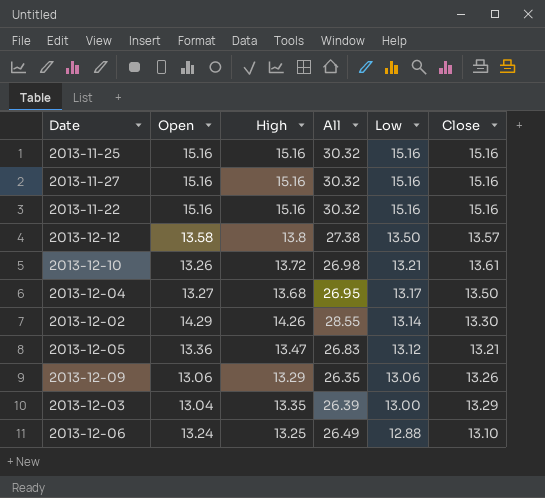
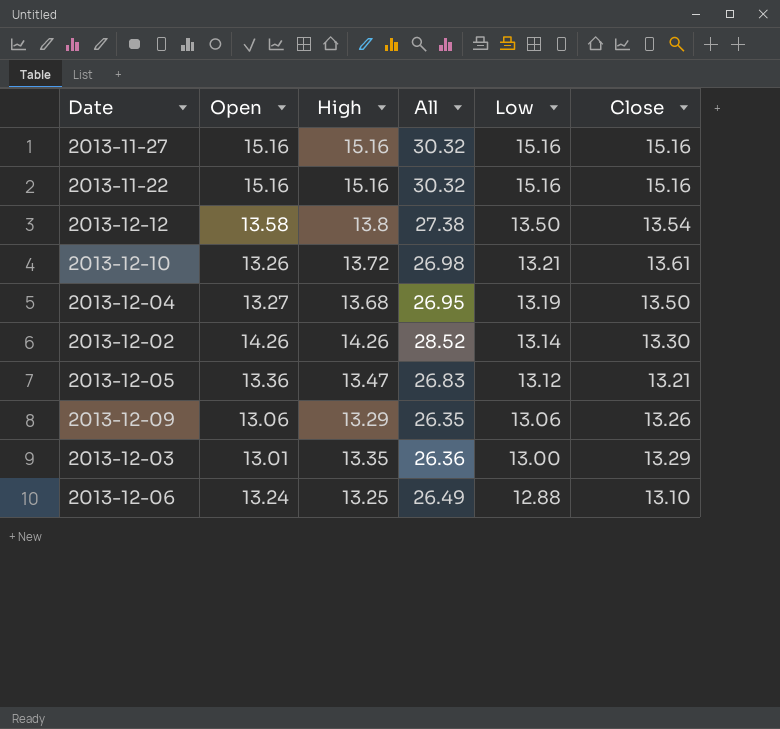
row 2013-11-25: 15.16 | 15.16 | 30.32 | 15.16 | 15.16 -> none
2013-12-12 | Close: 13.57 -> 13.54
2013-12-04 | Low: 13.17 -> 13.19
2013-12-02 | Open: 14.29 -> 14.26
2013-12-02 | All: 28.55 -> 28.52
2013-12-03 | Open: 13.04 -> 13.01
2013-12-03 | All: 26.39 -> 26.36

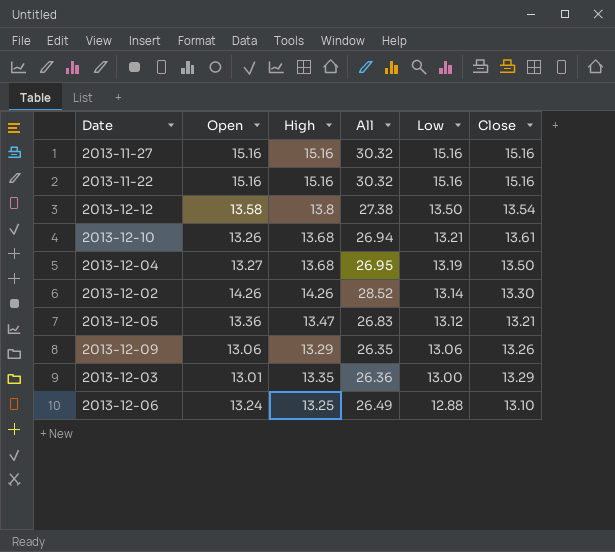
2013-12-10 | High: 13.72 -> 13.68
2013-12-10 | All: 26.98 -> 26.94

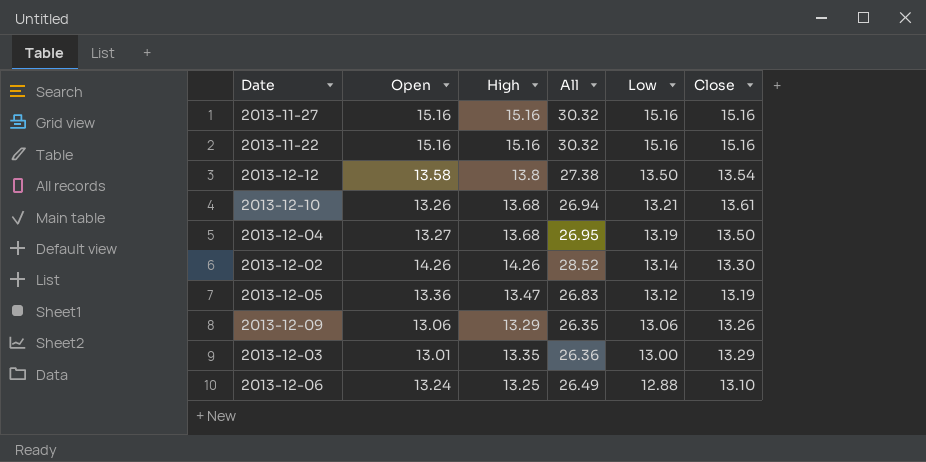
2013-12-05 | Close: 13.21 -> 13.19

